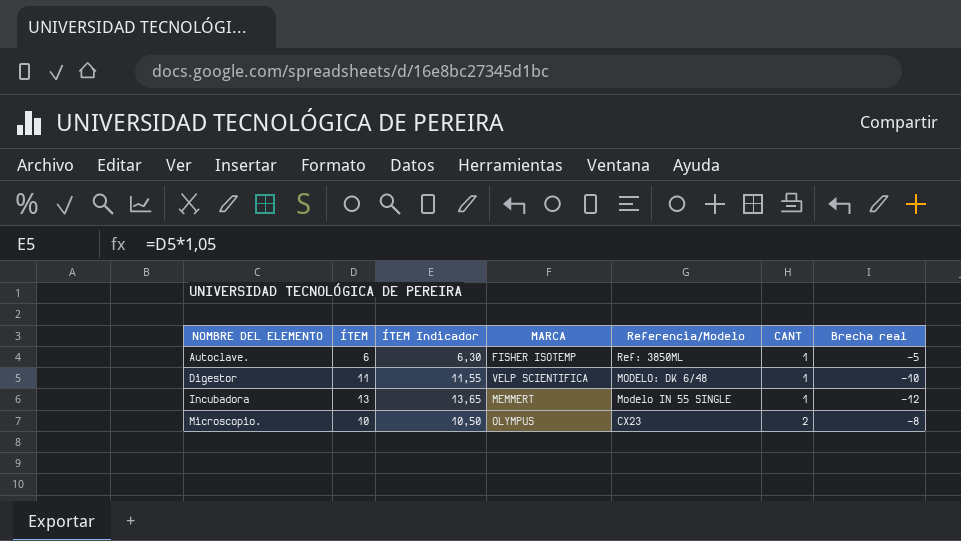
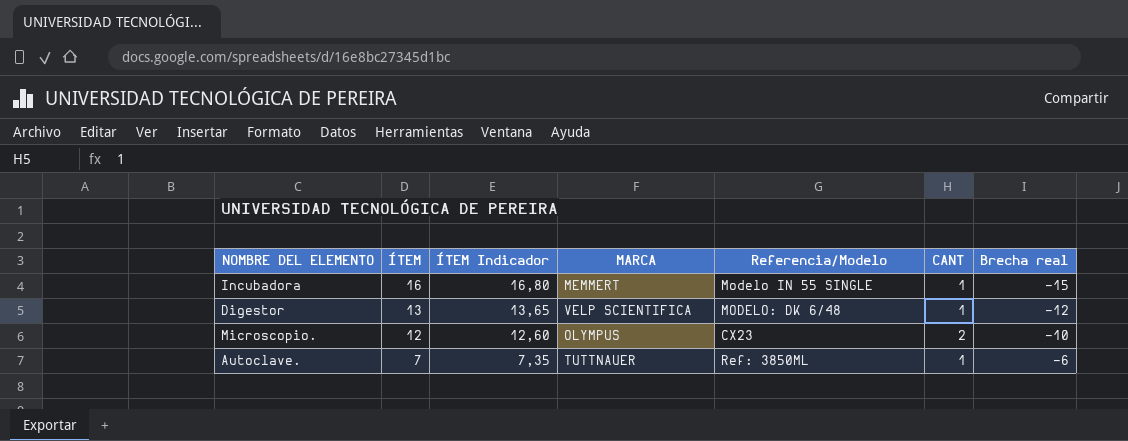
row order: NOMBRE DEL ELEMENTO ascending -> ÍTEM descending
Incubadora | ÍTEM: 13 -> 16
Incubadora | ÍTEM Indicador: 13,65 -> 16,80
Incubadora | Brecha real: -12 -> -15
Digestor | ÍTEM: 11 -> 13
Digestor | ÍTEM Indicador: 11,55 -> 13,65
Digestor | Brecha real: -10 -> -12
Microscopio. | ÍTEM: 10 -> 12
Microscopio. | ÍTEM Indicador: 10,50 -> 12,60
Microscopio. | Brecha real: -8 -> -10
Autoclave. | ÍTEM: 6 -> 7
Autoclave. | ÍTEM Indicador: 6,30 -> 7,35
Autoclave. | MARCA: FISHER ISOTEMP -> TUTTNAUER
Autoclave. | Brecha real: -5 -> -6

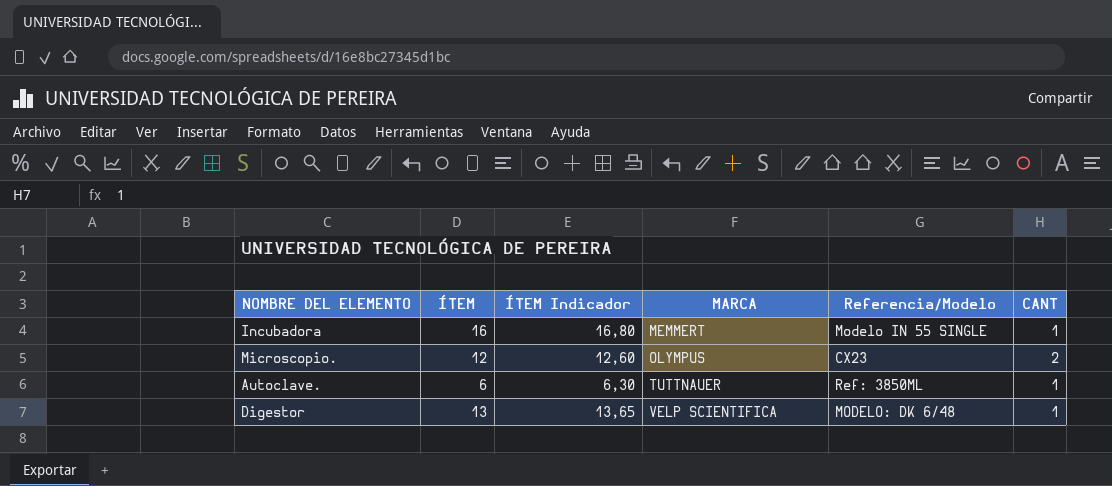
row order: ÍTEM descending -> MARCA ascending
column Brecha real | formula: [CANT] - [ÍTEM] -> none
Autoclave. | ÍTEM: 7 -> 6
Autoclave. | ÍTEM Indicador: 7,35 -> 6,30

